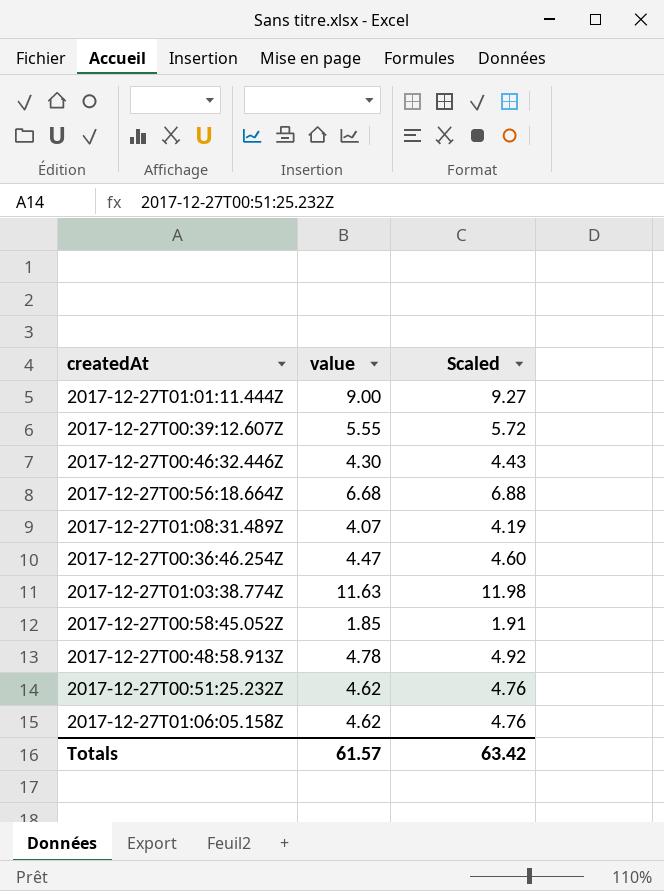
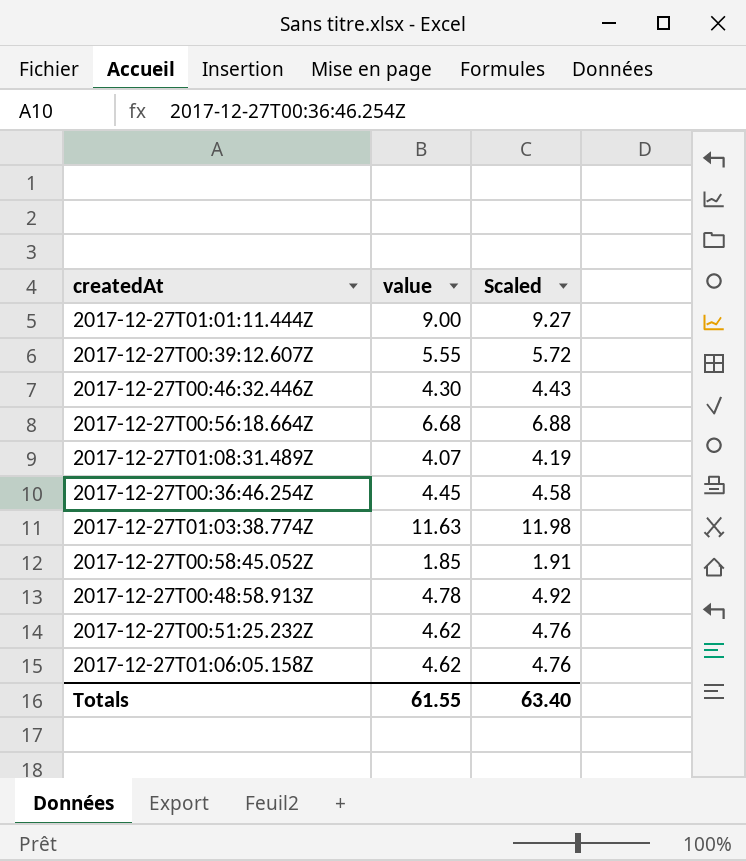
2017-12-27T00:36:46.254Z | value: 4.47 -> 4.45
2017-12-27T00:36:46.254Z | Scaled: 4.60 -> 4.58
Totals | value: 61.57 -> 61.55
Totals | Scaled: 63.42 -> 63.40

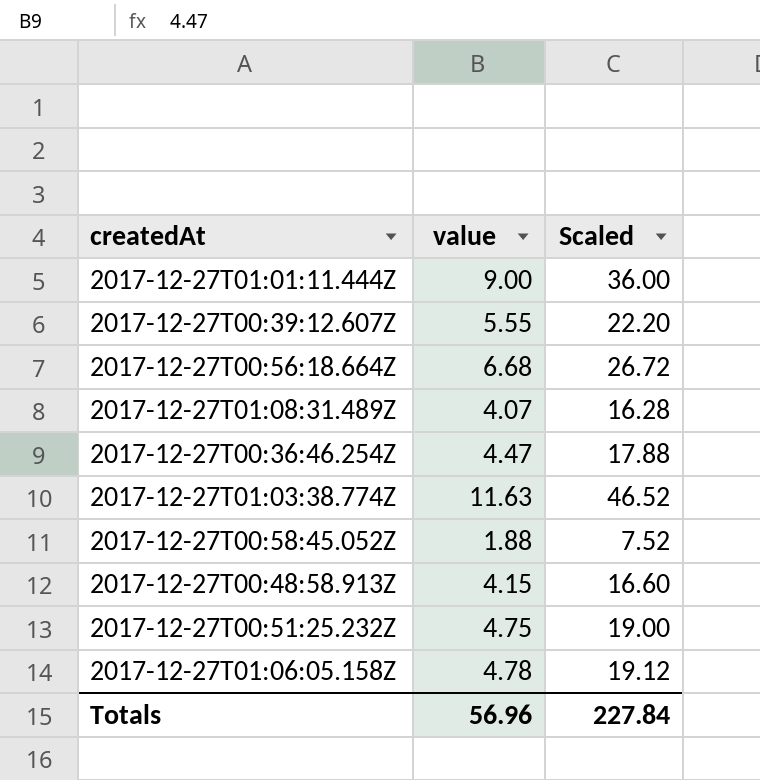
column Scaled | formula: [value] * 1.03 -> [value] * 4
row 2017-12-27T00:46:32.446Z: 4.30 | 4.43 -> none
2017-12-27T00:36:46.254Z | value: 4.45 -> 4.47
2017-12-27T00:58:45.052Z | value: 1.85 -> 1.88
2017-12-27T00:48:58.913Z | value: 4.78 -> 4.15
2017-12-27T00:51:25.232Z | value: 4.62 -> 4.75
2017-12-27T01:06:05.158Z | value: 4.62 -> 4.78
Totals | value: 61.55 -> 56.96
Totals | Scaled: 63.40 -> 227.84

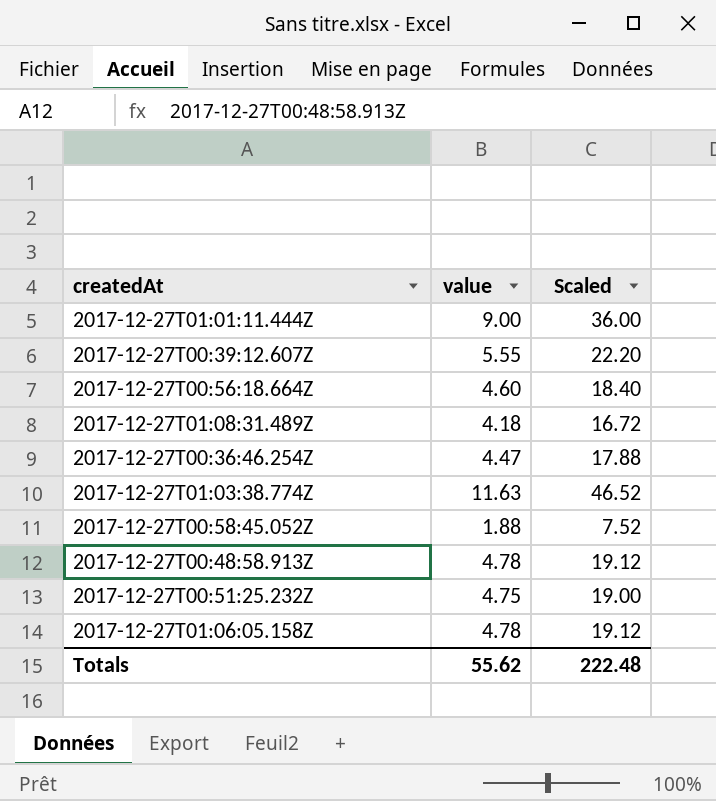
2017-12-27T00:56:18.664Z | value: 6.68 -> 4.60
2017-12-27T00:56:18.664Z | Scaled: 26.72 -> 18.40
2017-12-27T01:08:31.489Z | value: 4.07 -> 4.18
2017-12-27T01:08:31.489Z | Scaled: 16.28 -> 16.72
2017-12-27T00:48:58.913Z | value: 4.15 -> 4.78
2017-12-27T00:48:58.913Z | Scaled: 16.60 -> 19.12
Totals | value: 56.96 -> 55.62
Totals | Scaled: 227.84 -> 222.48

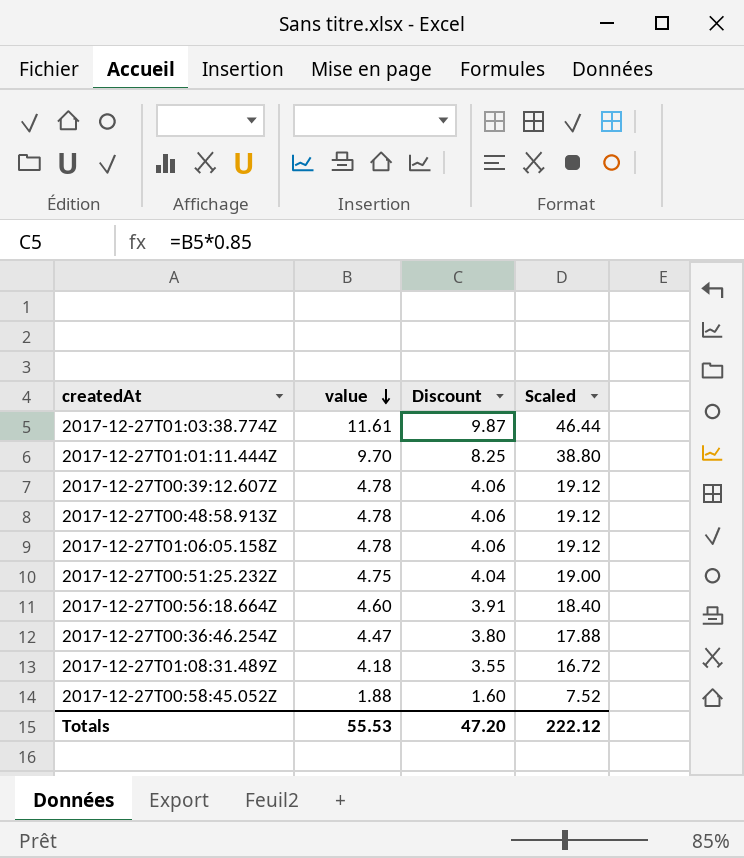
row order: none -> value descending
column Discount | formula: none -> [value] * 0.85
2017-12-27T01:03:38.774Z | value: 11.63 -> 11.61
2017-12-27T01:03:38.774Z | Scaled: 46.52 -> 46.44
2017-12-27T01:01:11.444Z | value: 9.00 -> 9.70
2017-12-27T01:01:11.444Z | Scaled: 36.00 -> 38.80
2017-12-27T00:39:12.607Z | value: 5.55 -> 4.78
2017-12-27T00:39:12.607Z | Scaled: 22.20 -> 19.12
Totals | value: 55.62 -> 55.53
Totals | Scaled: 222.48 -> 222.12

